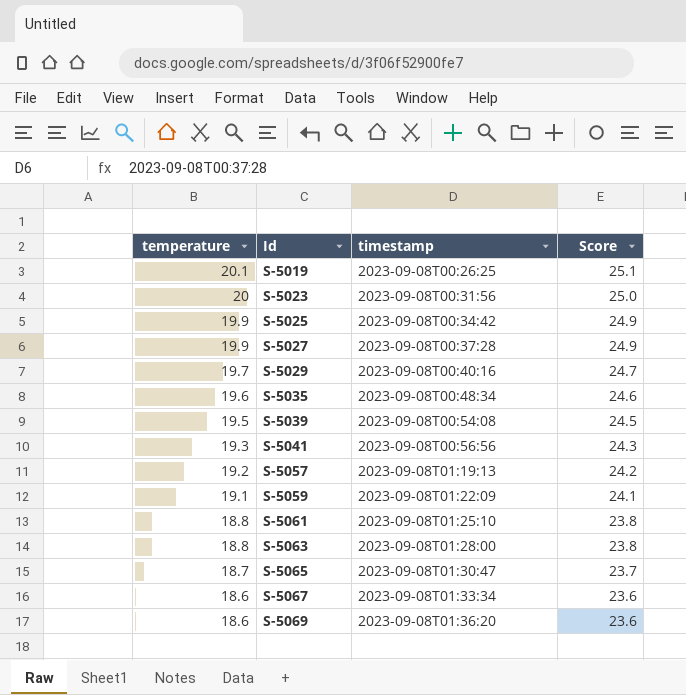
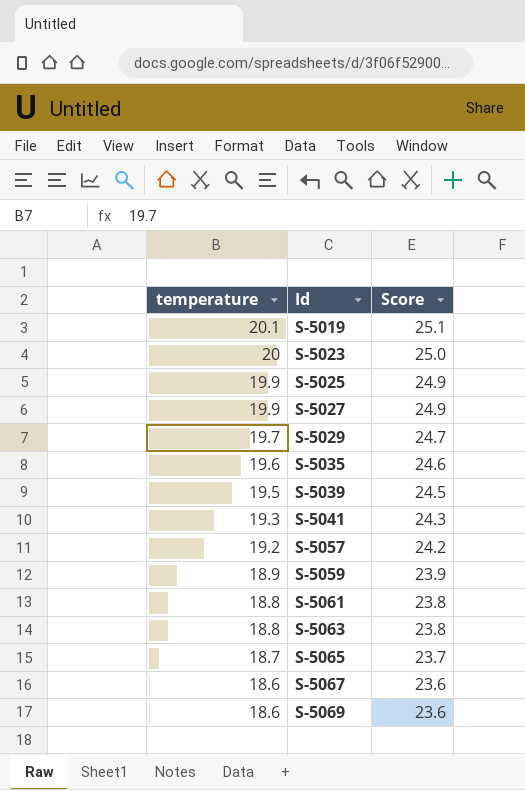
column timestamp | position: 3 -> none
S-5059 | temperature: 19.1 -> 18.9
S-5059 | Score: 24.1 -> 23.9

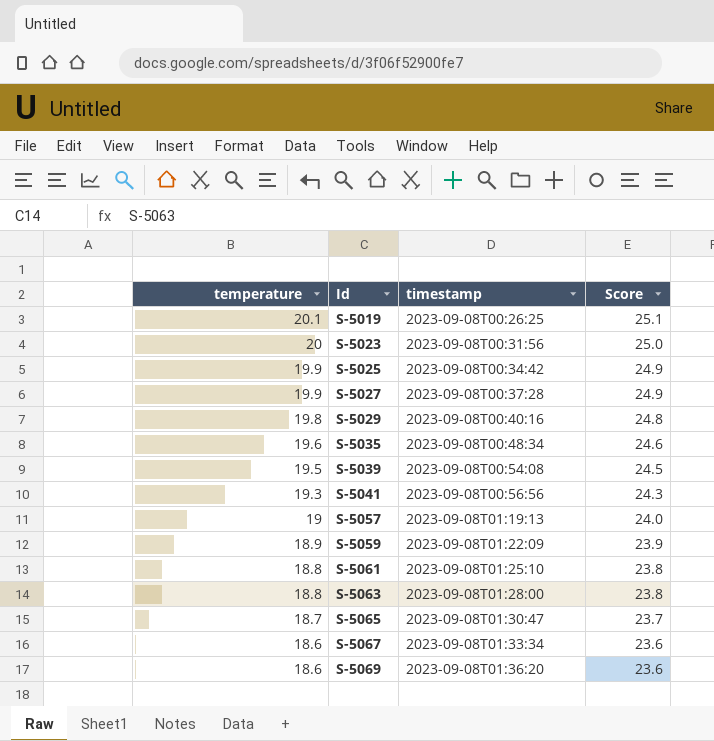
column timestamp | position: none -> 3
S-5029 | temperature: 19.7 -> 19.8
S-5029 | Score: 24.7 -> 24.8
S-5057 | temperature: 19.2 -> 19
S-5057 | Score: 24.2 -> 24.0

